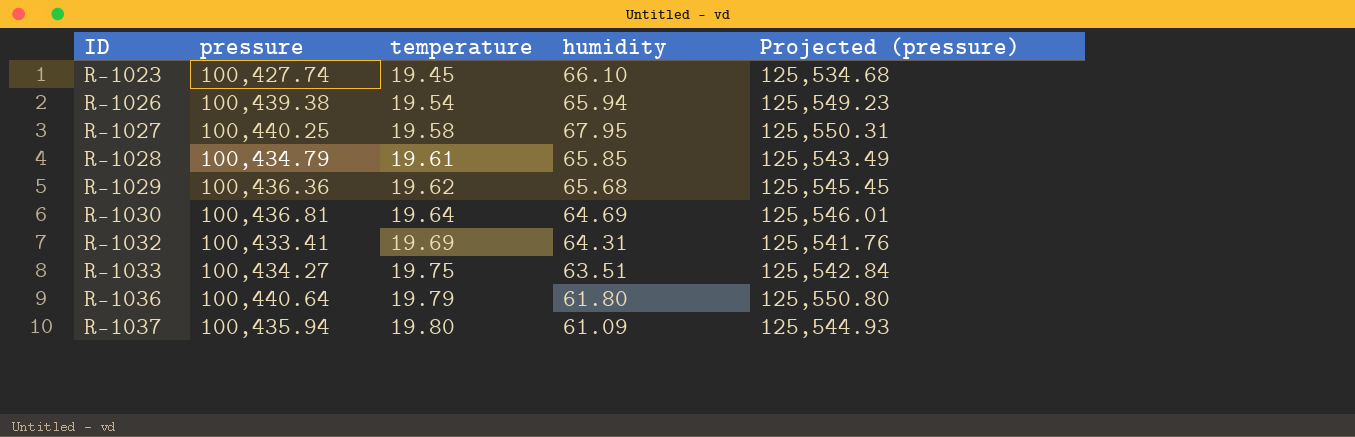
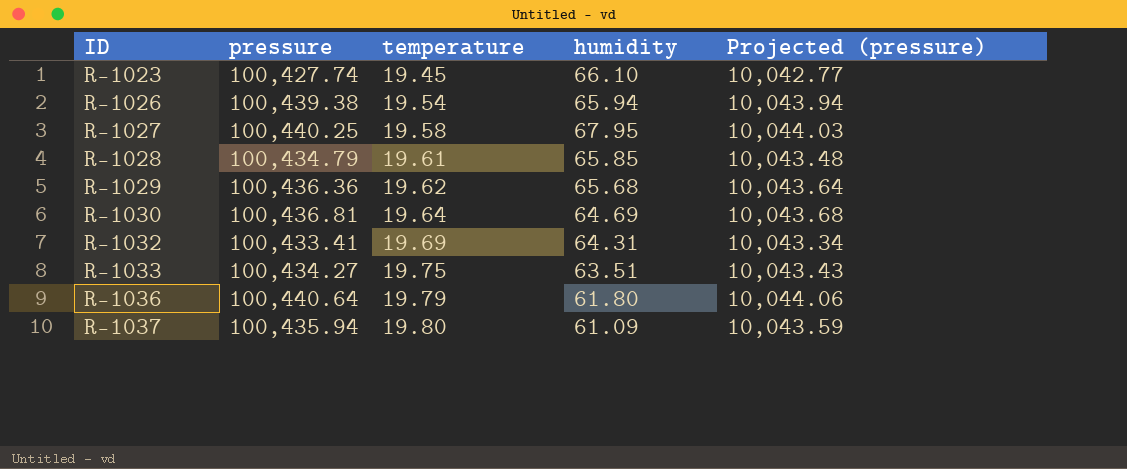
column Projected (pressure) | formula: [pressure] * 1.25 -> [pressure] * 0.1

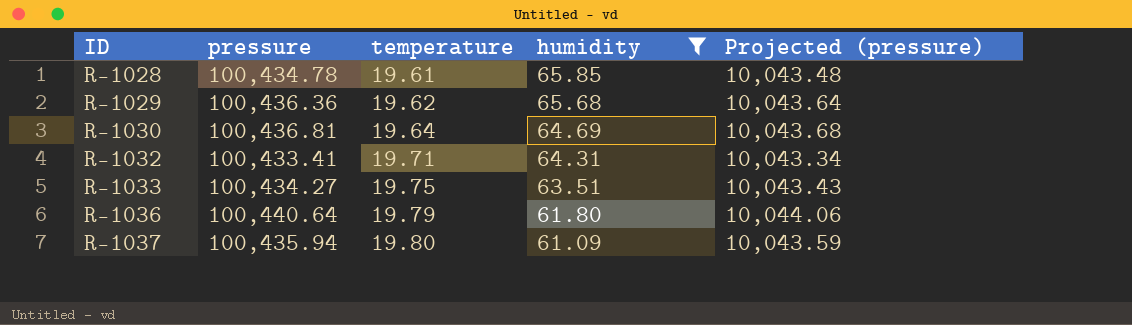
filter: none -> humidity <= 65.85
R-1028 | pressure: 100,434.79 -> 100,434.78
R-1032 | temperature: 19.69 -> 19.71

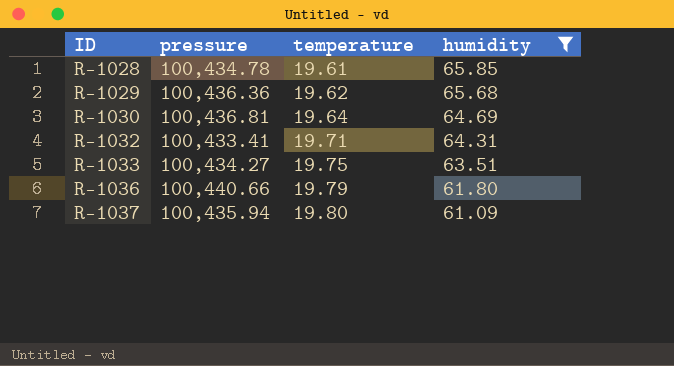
column Projected (pressure) | formula: [pressure] * 0.1 -> none
R-1036 | pressure: 100,440.64 -> 100,440.66

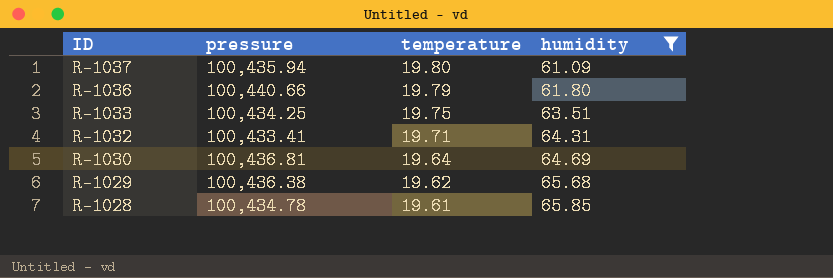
row order: ID ascending -> ID descending
R-1033 | pressure: 100,434.27 -> 100,434.25
R-1029 | pressure: 100,436.36 -> 100,436.38

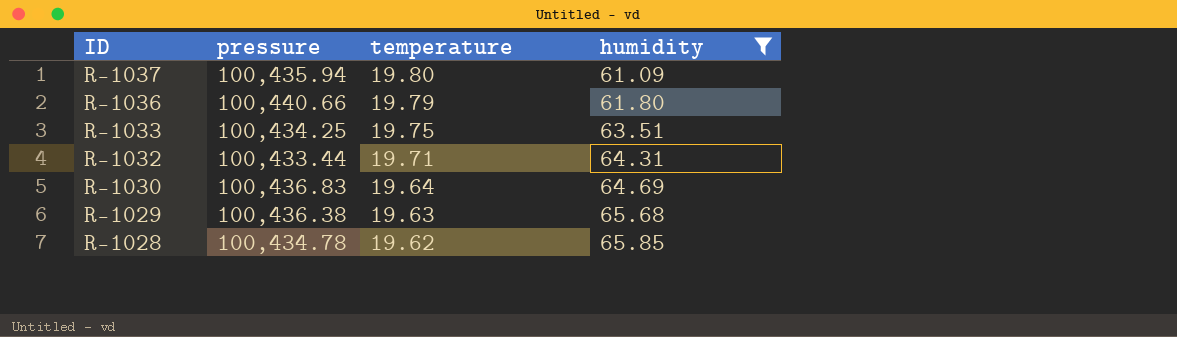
R-1032 | pressure: 100,433.41 -> 100,433.44
R-1030 | pressure: 100,436.81 -> 100,436.83
R-1029 | temperature: 19.62 -> 19.63
R-1028 | temperature: 19.61 -> 19.62

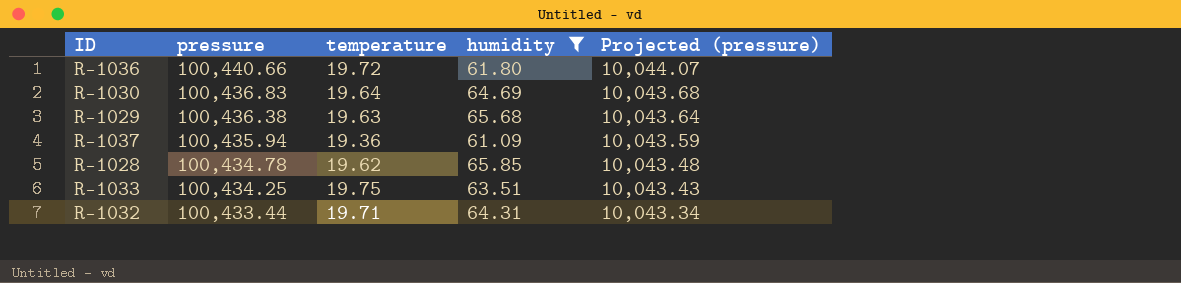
row order: ID descending -> pressure descending
column Projected (pressure) | formula: none -> [pressure] * 0.1
R-1036 | temperature: 19.79 -> 19.72
R-1037 | temperature: 19.80 -> 19.36

